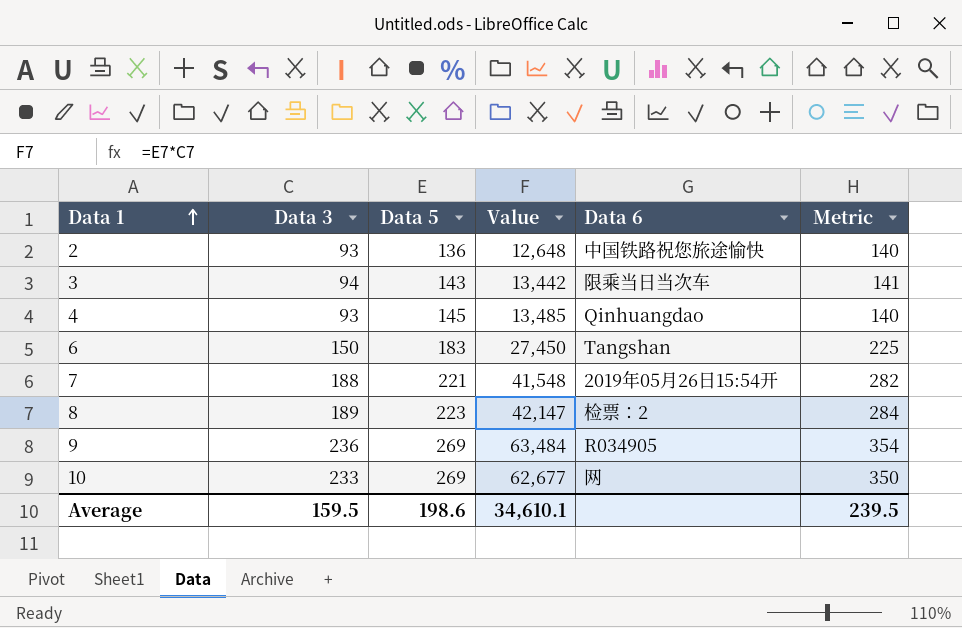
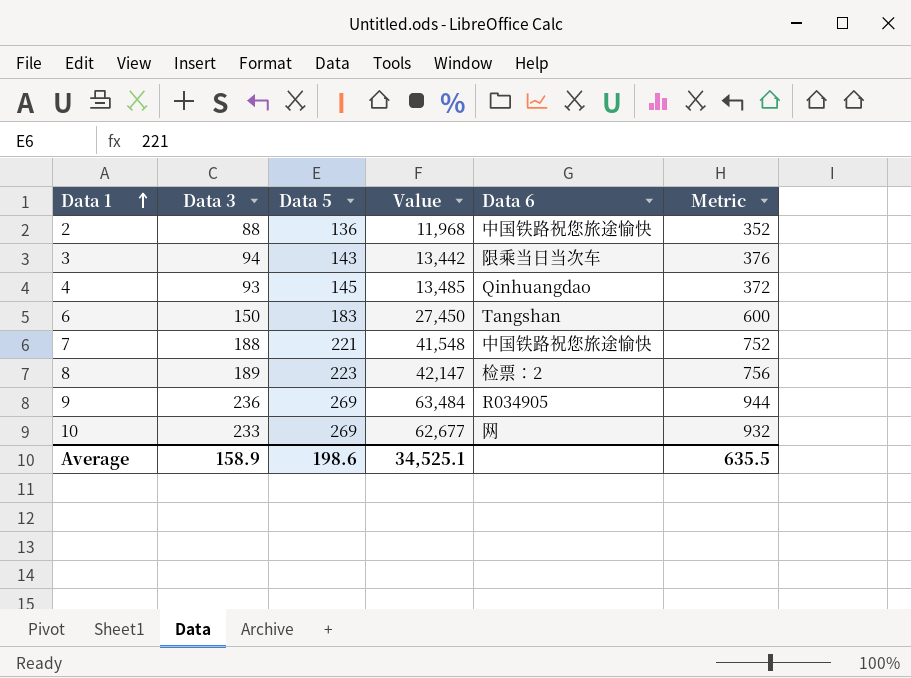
column Metric | formula: [Data 3] * 1.5 -> [Data 3] * 4
2 | Data 3: 93 -> 88
2 | Value: 12,648 -> 11,968
7 | Data 6: 2019年05月26日15:54开 -> 中国铁路祝您旅途愉快
Average | Data 3: 159.5 -> 158.9
Average | Value: 34,610.1 -> 34,525.1
Average | Metric: 239.5 -> 635.5

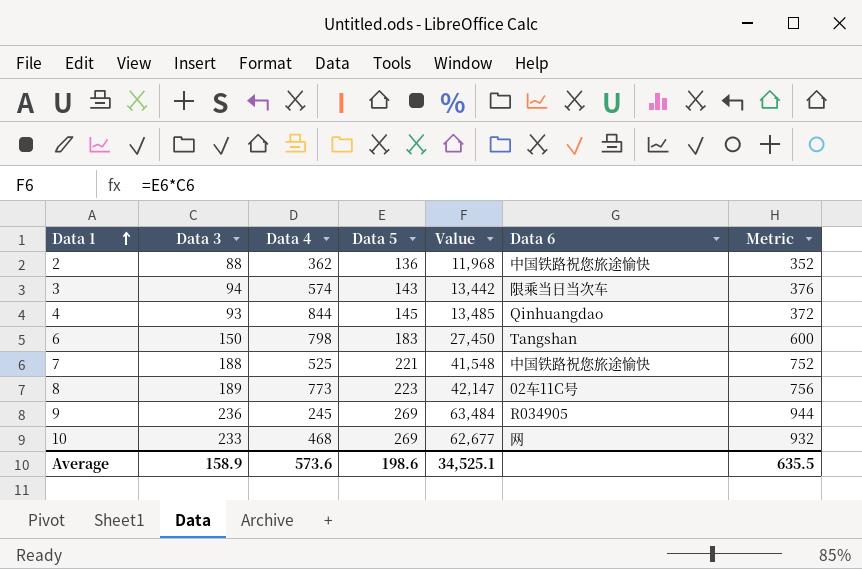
column Data 4 | position: none -> 3
8 | Data 6: 检票：2 -> 02车11C号

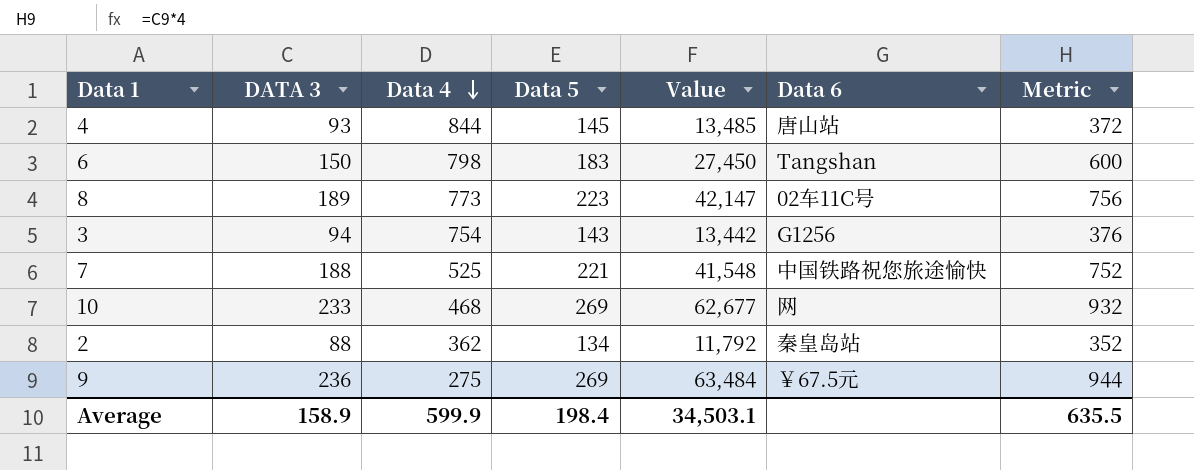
row order: Data 1 ascending -> Data 4 descending
column name: Data 3 -> DATA 3
4 | Data 6: Qinhuangdao -> 唐山站
3 | Data 4: 574 -> 754
3 | Data 6: 限乘当日当次车 -> G1256
2 | Data 5: 136 -> 134
2 | Value: 11,968 -> 11,792
2 | Data 6: 中国铁路祝您旅途愉快 -> 秦皇岛站
9 | Data 4: 245 -> 275
9 | Data 6: R034905 -> ￥67.5元
Average | Data 4: 573.6 -> 599.9
Average | Data 5: 198.6 -> 198.4
Average | Value: 34,525.1 -> 34,503.1

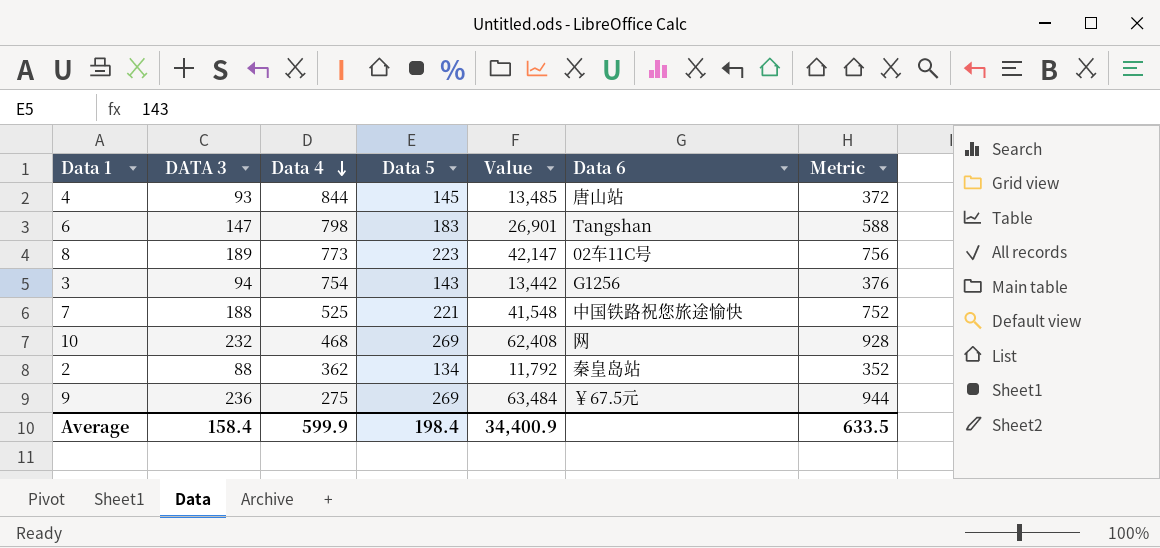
6 | DATA 3: 150 -> 147
6 | Value: 27,450 -> 26,901
6 | Metric: 600 -> 588
10 | DATA 3: 233 -> 232
10 | Value: 62,677 -> 62,408
10 | Metric: 932 -> 928
Average | DATA 3: 158.9 -> 158.4
Average | Value: 34,503.1 -> 34,400.9
Average | Metric: 635.5 -> 633.5

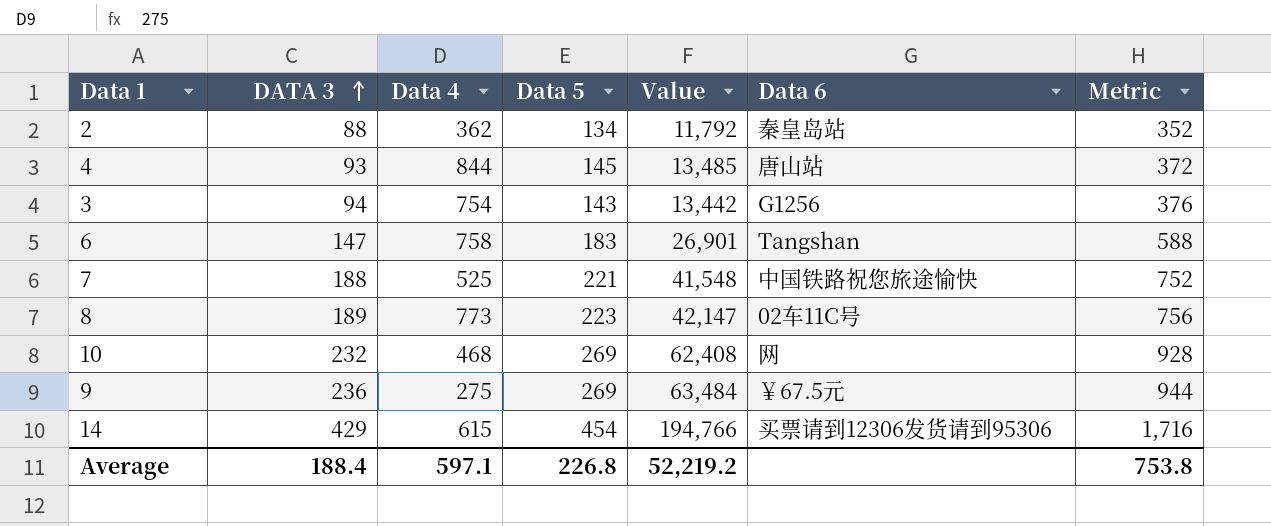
row order: Data 4 descending -> DATA 3 ascending
6 | Data 4: 798 -> 758
row 14: none -> 429 | 615 | 454 | 194,766 | 买票请到12306发货请到95306 | 1,716
Average | DATA 3: 158.4 -> 188.4
Average | Data 4: 599.9 -> 597.1
Average | Data 5: 198.4 -> 226.8
Average | Value: 34,400.9 -> 52,219.2
Average | Metric: 633.5 -> 753.8

